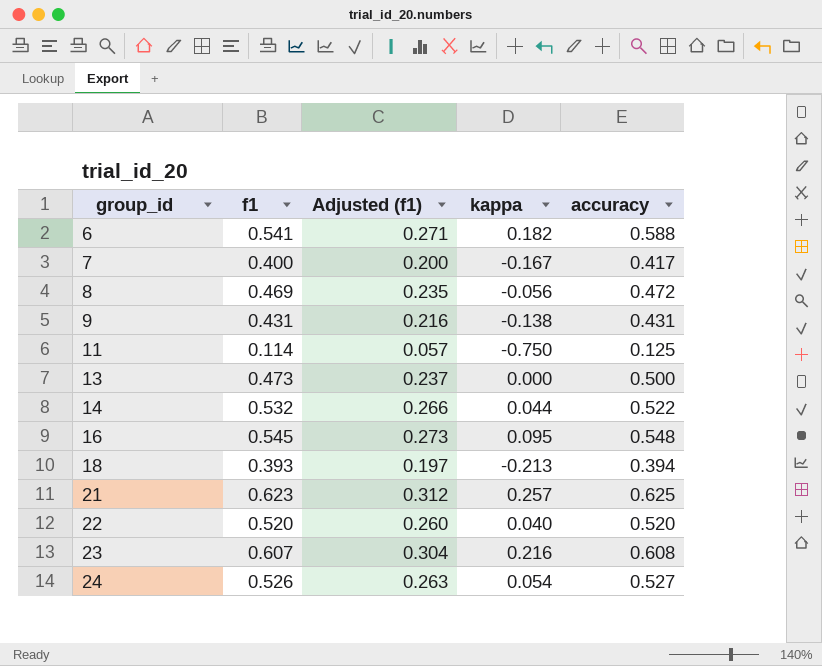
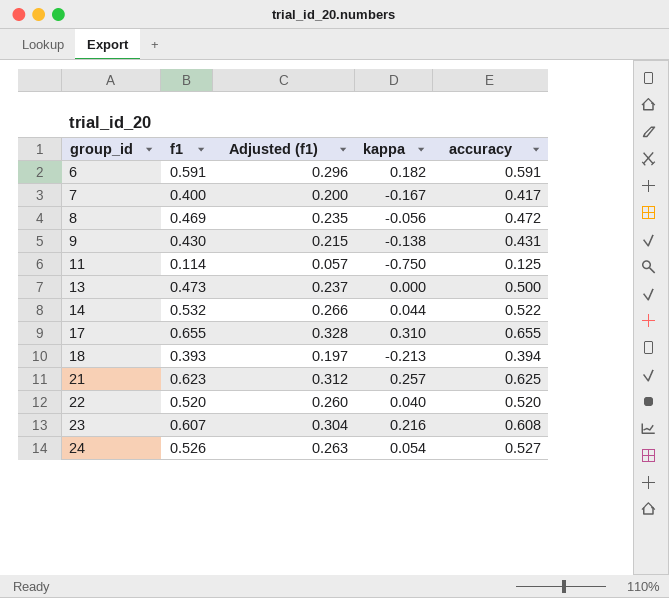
row 16: 0.545 | 0.273 | 0.095 | 0.548 -> none
6 | f1: 0.541 -> 0.591
6 | Adjusted (f1): 0.271 -> 0.296
6 | accuracy: 0.588 -> 0.591
9 | f1: 0.431 -> 0.430
9 | Adjusted (f1): 0.216 -> 0.215
row 17: none -> 0.655 | 0.328 | 0.310 | 0.655

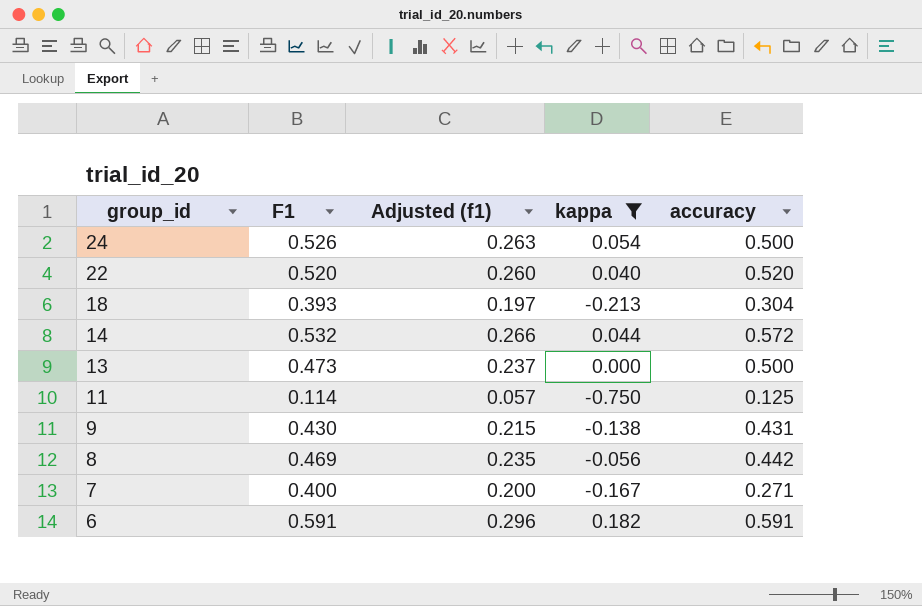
filter: none -> kappa <= 0.182
row order: group_id ascending -> group_id descending
column name: f1 -> F1
24 | accuracy: 0.527 -> 0.500
18 | accuracy: 0.394 -> 0.304
14 | accuracy: 0.522 -> 0.572
8 | accuracy: 0.472 -> 0.442
7 | accuracy: 0.417 -> 0.271

